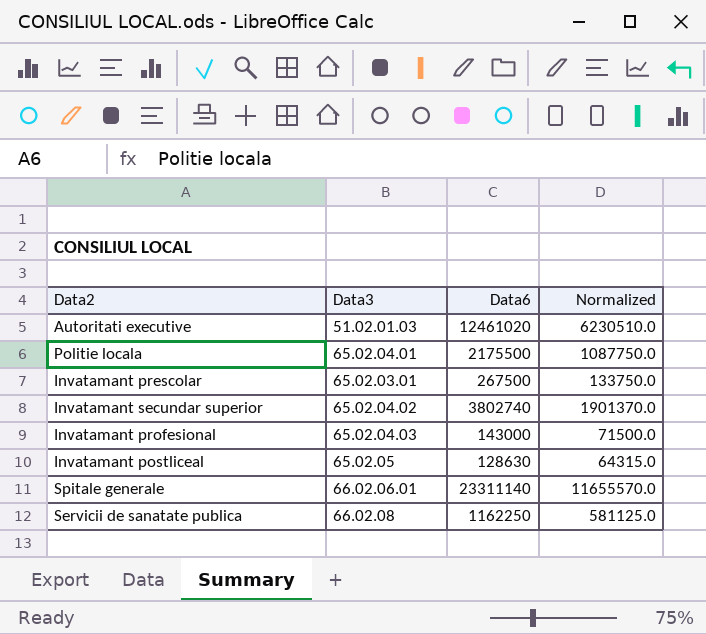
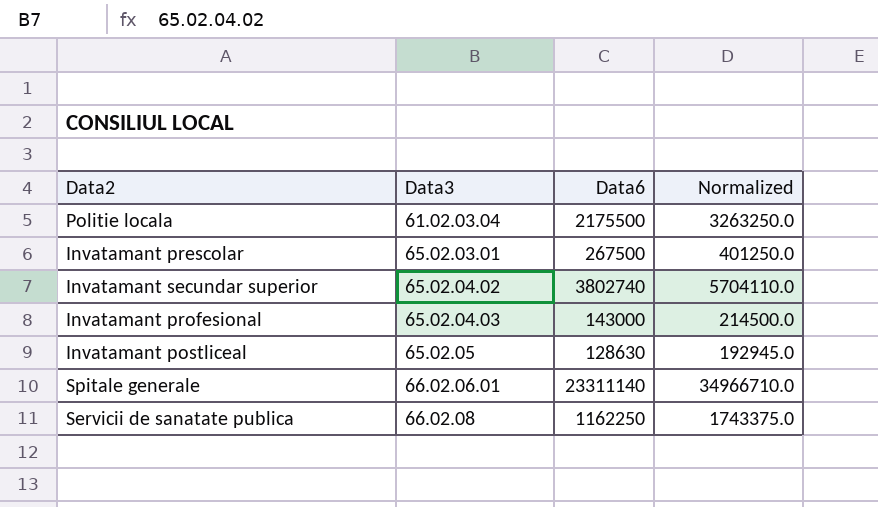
column Normalized | formula: [Data6] * 0.5 -> [Data6] * 1.5
row Autoritati executive: 51.02.01.03 | 12461020 | 6230510.0 -> none
Politie locala | Data3: 65.02.04.01 -> 61.02.03.04

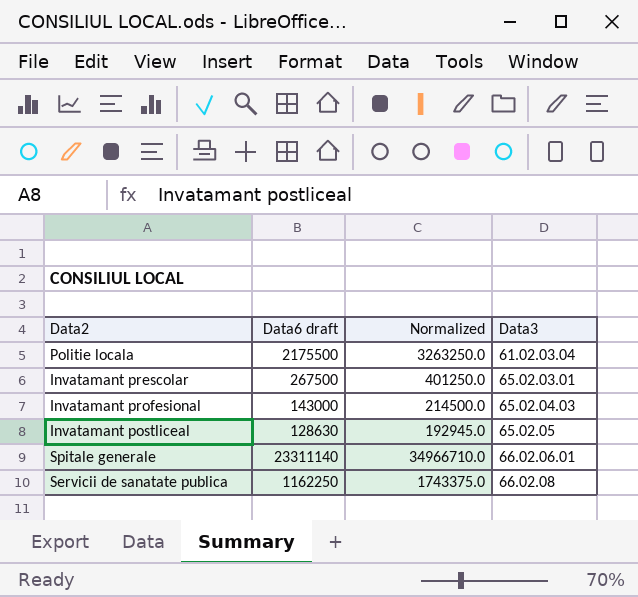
column name: Data6 -> Data6 draft
column Data3 | position: 2 -> 4
row Invatamant secundar superior: 65.02.04.02 | 3802740 | 5704110.0 -> none

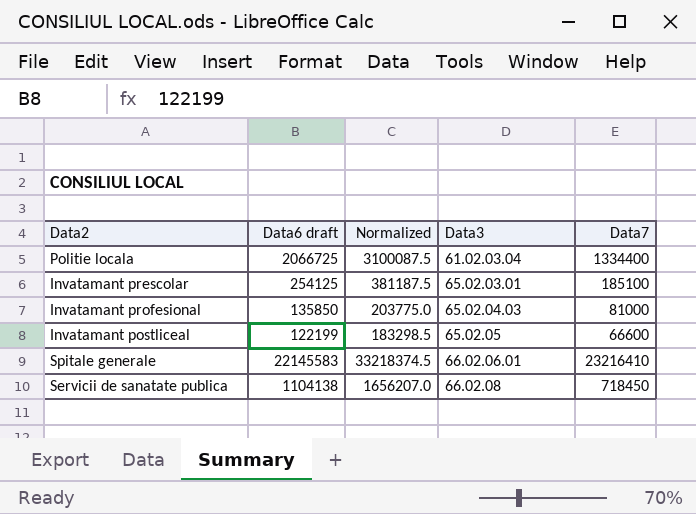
column Data7 | position: none -> 5
Politie locala | Data6 draft: 2175500 -> 2066725
Politie locala | Normalized: 3263250.0 -> 3100087.5
Invatamant prescolar | Data6 draft: 267500 -> 254125
Invatamant prescolar | Normalized: 401250.0 -> 381187.5
Invatamant profesional | Data6 draft: 143000 -> 135850
Invatamant profesional | Normalized: 214500.0 -> 203775.0
Invatamant postliceal | Data6 draft: 128630 -> 122199
Invatamant postliceal | Normalized: 192945.0 -> 183298.5
Spitale generale | Data6 draft: 23311140 -> 22145583
Spitale generale | Normalized: 34966710.0 -> 33218374.5
Servicii de sanatate publica | Data6 draft: 1162250 -> 1104138
Servicii de sanatate publica | Normalized: 1743375.0 -> 1656207.0

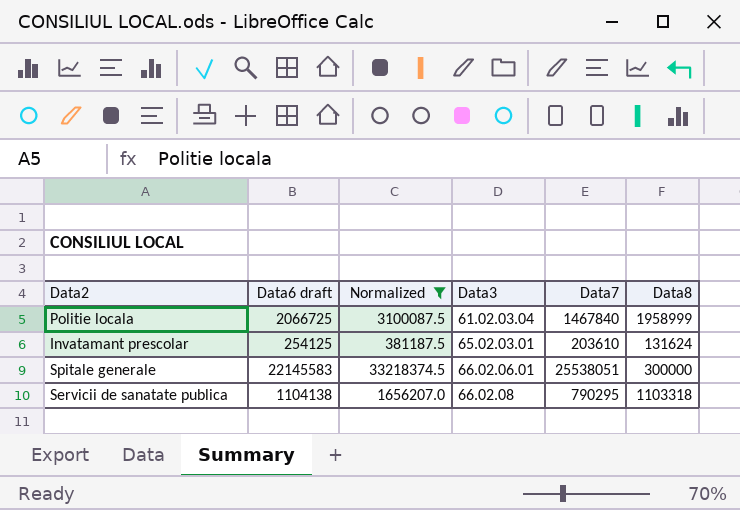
filter: none -> Normalized >= 381187.5
column Data8 | position: none -> 6
Politie locala | Data7: 1334400 -> 1467840
Invatamant prescolar | Data7: 185100 -> 203610
Spitale generale | Data7: 23216410 -> 25538051
Servicii de sanatate publica | Data7: 718450 -> 790295

